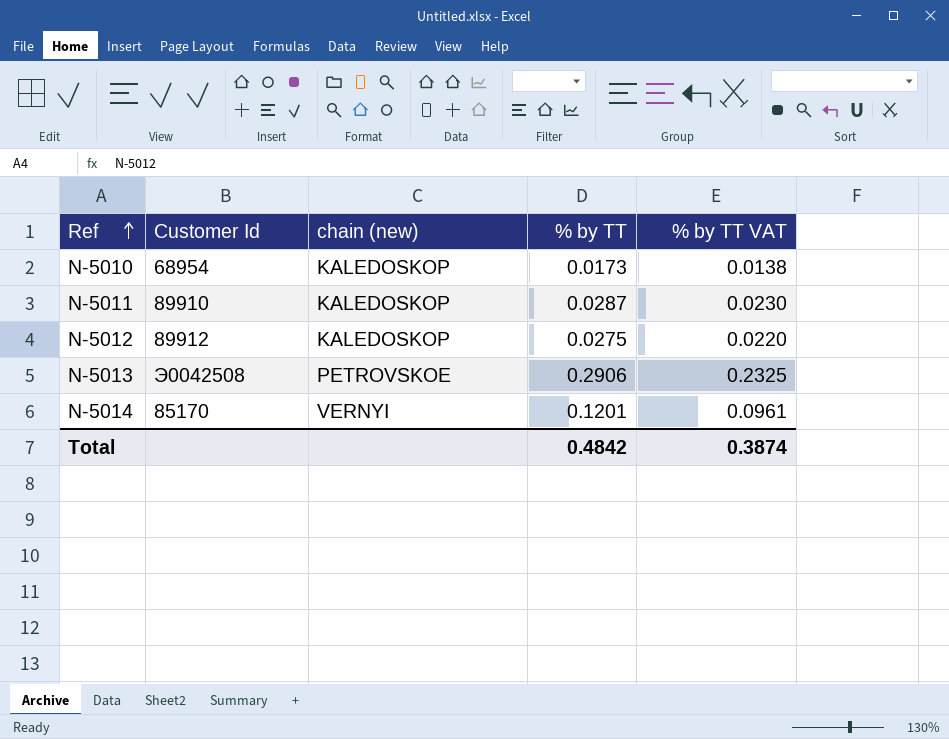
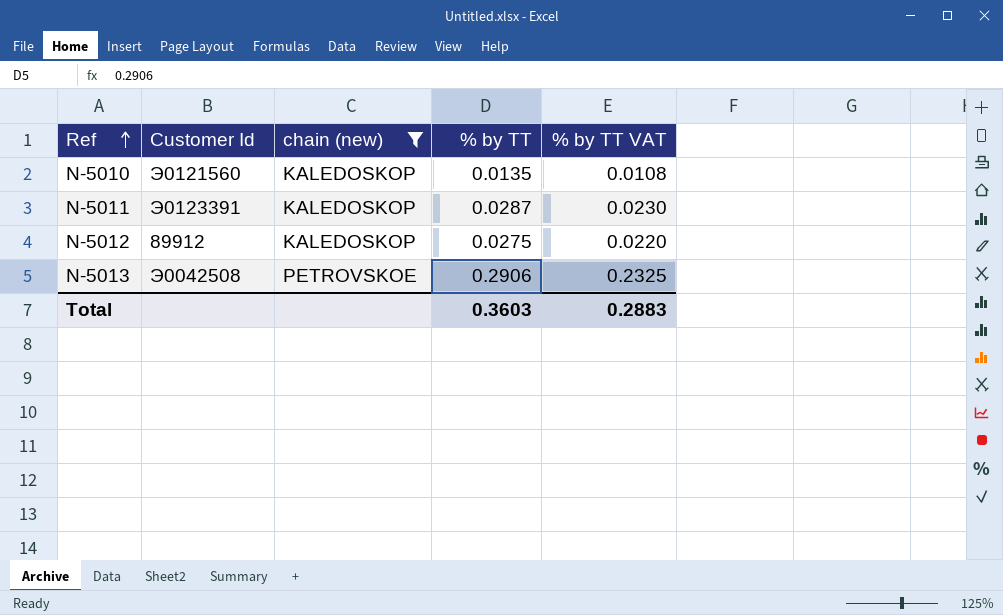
filter: none -> chain (new) != VERNYI
N-5010 | Customer Id: 68954 -> Э0121560
N-5010 | % by TT: 0.0173 -> 0.0135
N-5010 | % by TT VAT: 0.0138 -> 0.0108
N-5011 | Customer Id: 89910 -> Э0123391
Total | % by TT: 0.4842 -> 0.3603
Total | % by TT VAT: 0.3874 -> 0.2883

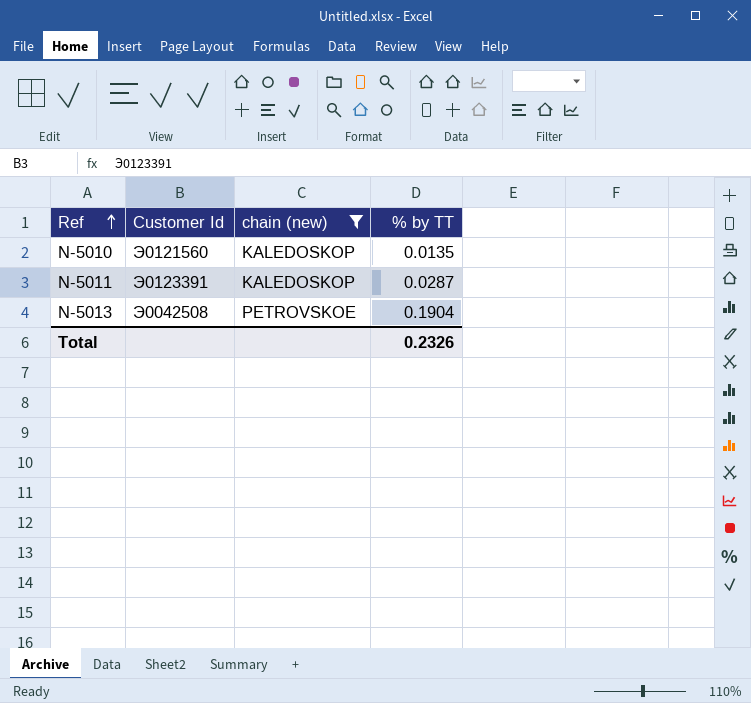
column % by TT VAT | formula: [% by TT] * 0.8 -> none
row N-5012: 89912 | KALEDOSKOP | 0.0275 | 0.0220 -> none
N-5013 | % by TT: 0.2906 -> 0.1904
Total | % by TT: 0.3603 -> 0.2326

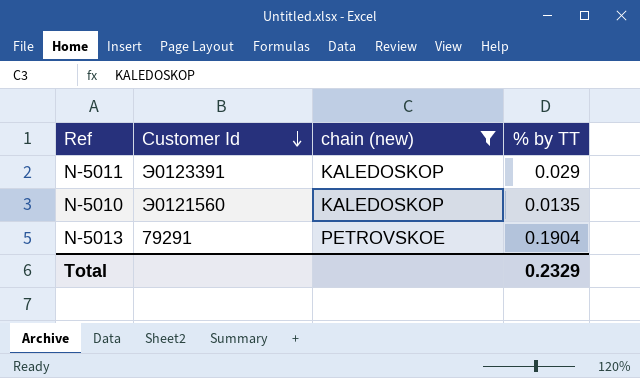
row order: Ref ascending -> Customer Id descending
N-5011 | % by TT: 0.0287 -> 0.029
N-5013 | Customer Id: Э0042508 -> 79291
Total | % by TT: 0.2326 -> 0.2329

